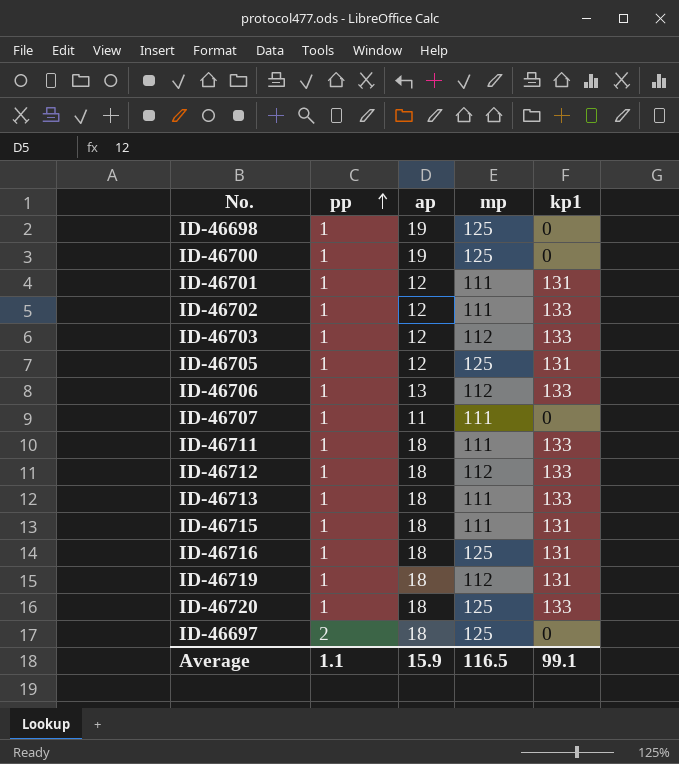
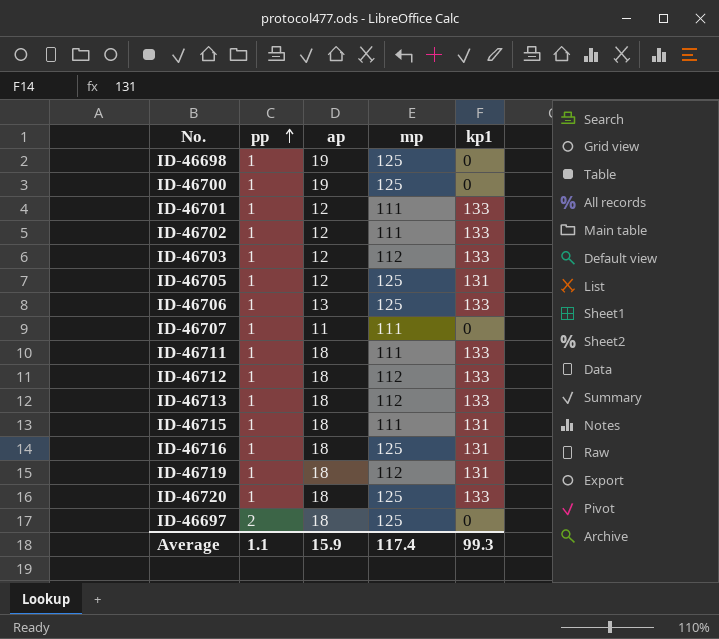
ID-46701 | kp1: 131 -> 133
ID-46706 | mp: 112 -> 125
ID-46713 | mp: 111 -> 112
Average | mp: 116.5 -> 117.4
Average | kp1: 99.1 -> 99.3

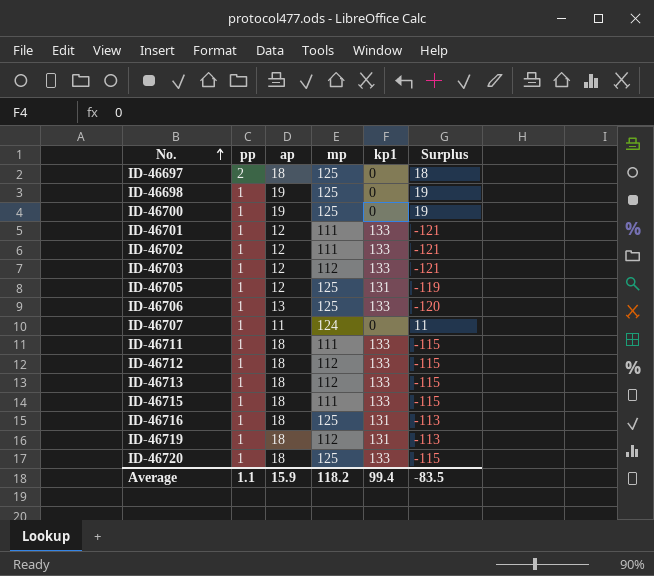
row order: pp ascending -> No. ascending
column Surplus | formula: none -> [ap] - [kp1]
ID-46707 | mp: 111 -> 124
ID-46715 | kp1: 131 -> 133
Average | mp: 117.4 -> 118.2
Average | kp1: 99.3 -> 99.4

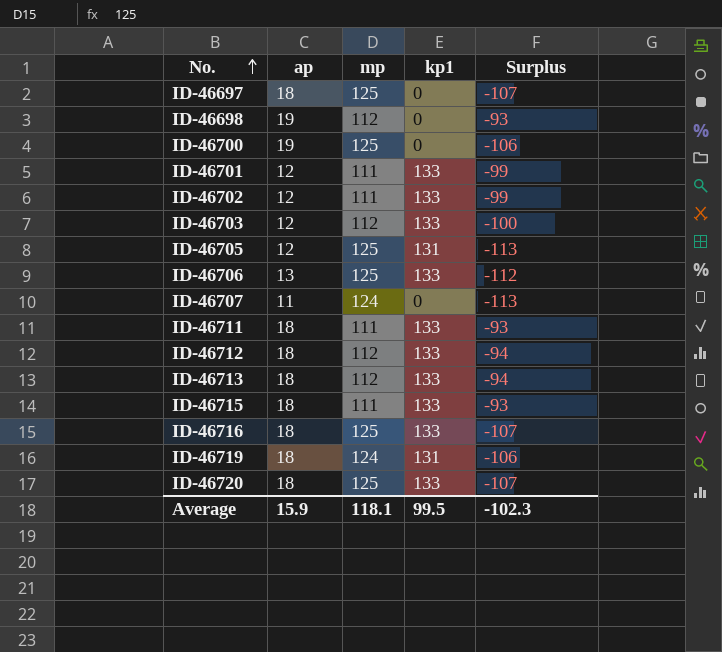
column pp | position: 2 -> none
column Surplus | formula: [ap] - [kp1] -> [ap] - [mp]
ID-46698 | mp: 125 -> 112
ID-46716 | kp1: 131 -> 133
ID-46719 | mp: 112 -> 124
Average | mp: 118.2 -> 118.1
Average | kp1: 99.4 -> 99.5
Average | Surplus: -83.5 -> -102.3

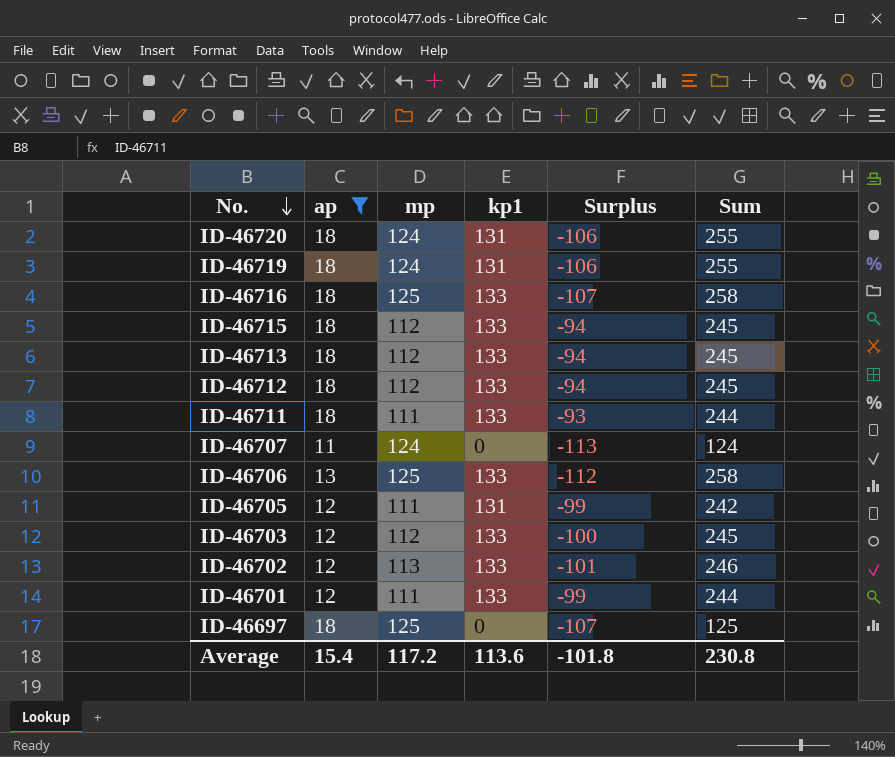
filter: none -> ap != 19
row order: No. ascending -> No. descending
column Sum | formula: none -> [mp] + [kp1]
ID-46720 | mp: 125 -> 124
ID-46720 | kp1: 133 -> 131
ID-46720 | Surplus: -107 -> -106
ID-46715 | mp: 111 -> 112
ID-46715 | Surplus: -93 -> -94
ID-46705 | mp: 125 -> 111
ID-46705 | Surplus: -113 -> -99
ID-46702 | mp: 111 -> 113
ID-46702 | Surplus: -99 -> -101
Average | ap: 15.9 -> 15.4
Average | mp: 118.1 -> 117.2
Average | kp1: 99.5 -> 113.6
Average | Surplus: -102.3 -> -101.8

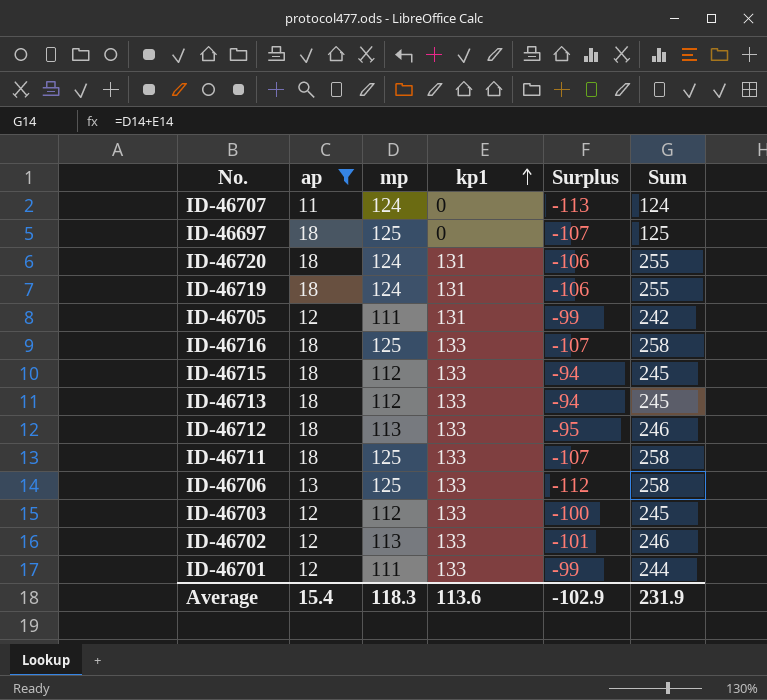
row order: No. descending -> kp1 ascending
ID-46712 | mp: 112 -> 113
ID-46712 | Surplus: -94 -> -95
ID-46712 | Sum: 245 -> 246
ID-46711 | mp: 111 -> 125
ID-46711 | Surplus: -93 -> -107
ID-46711 | Sum: 244 -> 258
Average | mp: 117.2 -> 118.3
Average | Surplus: -101.8 -> -102.9
Average | Sum: 230.8 -> 231.9

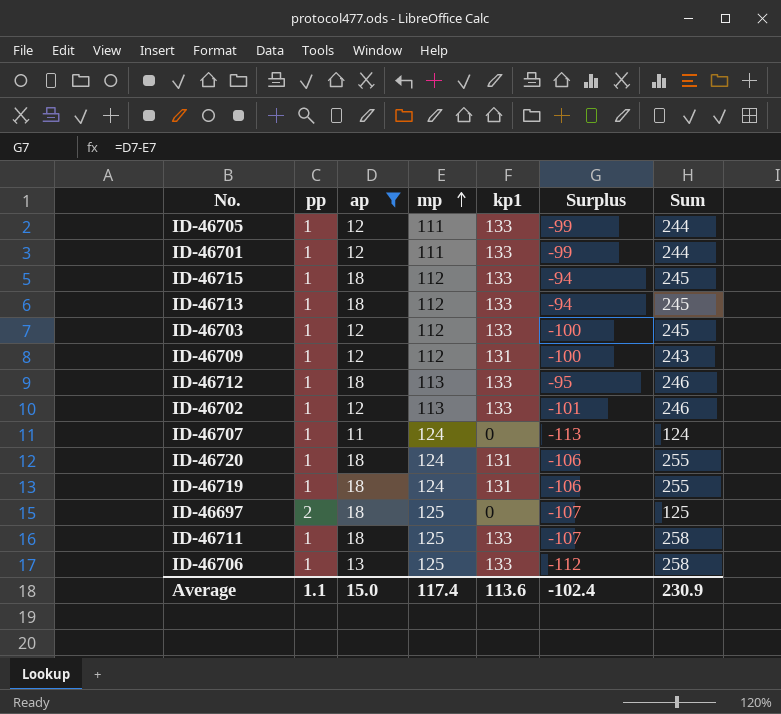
row order: kp1 ascending -> mp ascending
column pp | position: none -> 2
row ID-46716: 18 | 125 | 133 | -107 | 258 -> none
ID-46705 | kp1: 131 -> 133
ID-46705 | Sum: 242 -> 244
row ID-46709: none -> 1 | 12 | 112 | 131 | -100 | 243
Average | ap: 15.4 -> 15.0
Average | mp: 118.3 -> 117.4
Average | Surplus: -102.9 -> -102.4
Average | Sum: 231.9 -> 230.9

